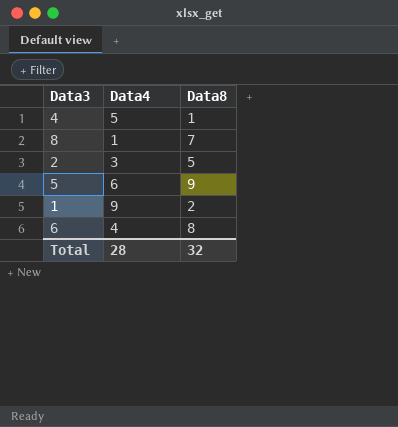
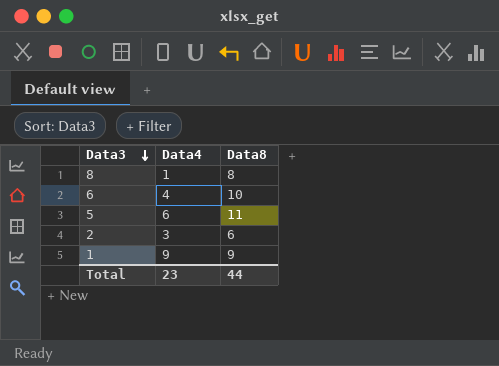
row order: none -> Data3 descending
row 4: 5 | 1 -> none
8 | Data8: 7 -> 8
6 | Data8: 8 -> 10
5 | Data8: 9 -> 11
2 | Data8: 5 -> 6
1 | Data8: 2 -> 9
Total | Data4: 28 -> 23
Total | Data8: 32 -> 44

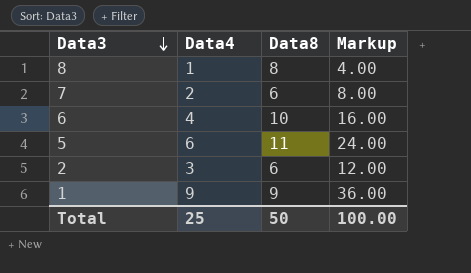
column Markup | formula: none -> [Data4] * 4
row 7: none -> 2 | 6 | 8.00
Total | Data4: 23 -> 25
Total | Data8: 44 -> 50

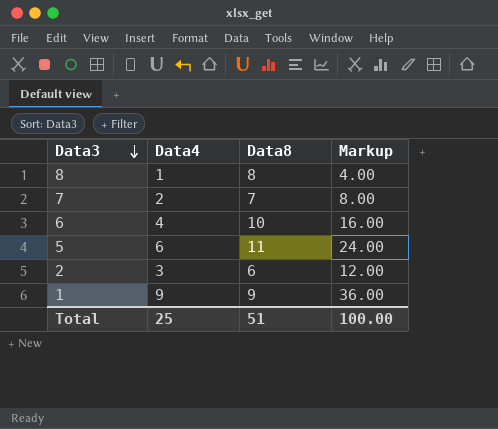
7 | Data8: 6 -> 7
Total | Data8: 50 -> 51

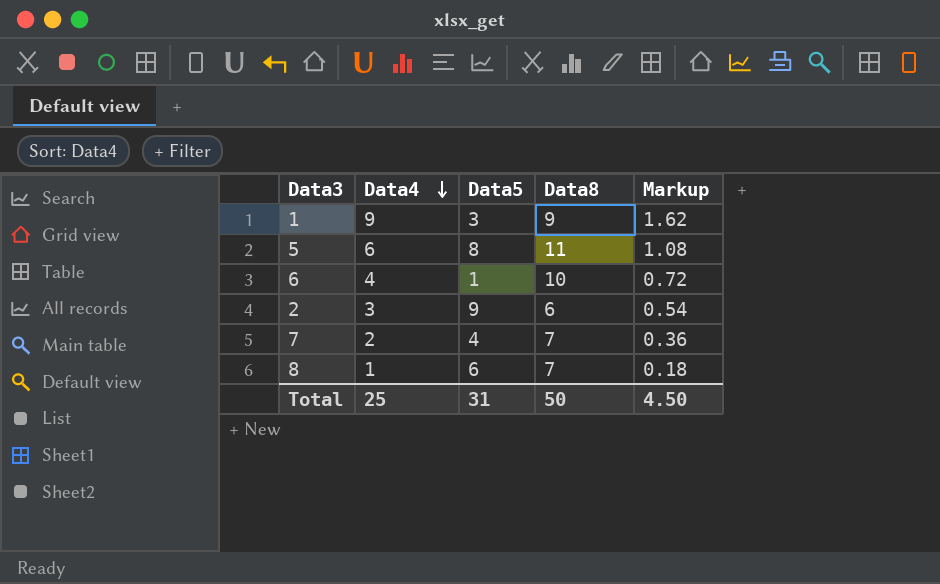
row order: Data3 descending -> Data4 descending
column Data5 | position: none -> 3
column Markup | formula: [Data4] * 4 -> [Data4] * 0.18
8 | Data8: 8 -> 7
Total | Data8: 51 -> 50
Total | Markup: 100.00 -> 4.50

